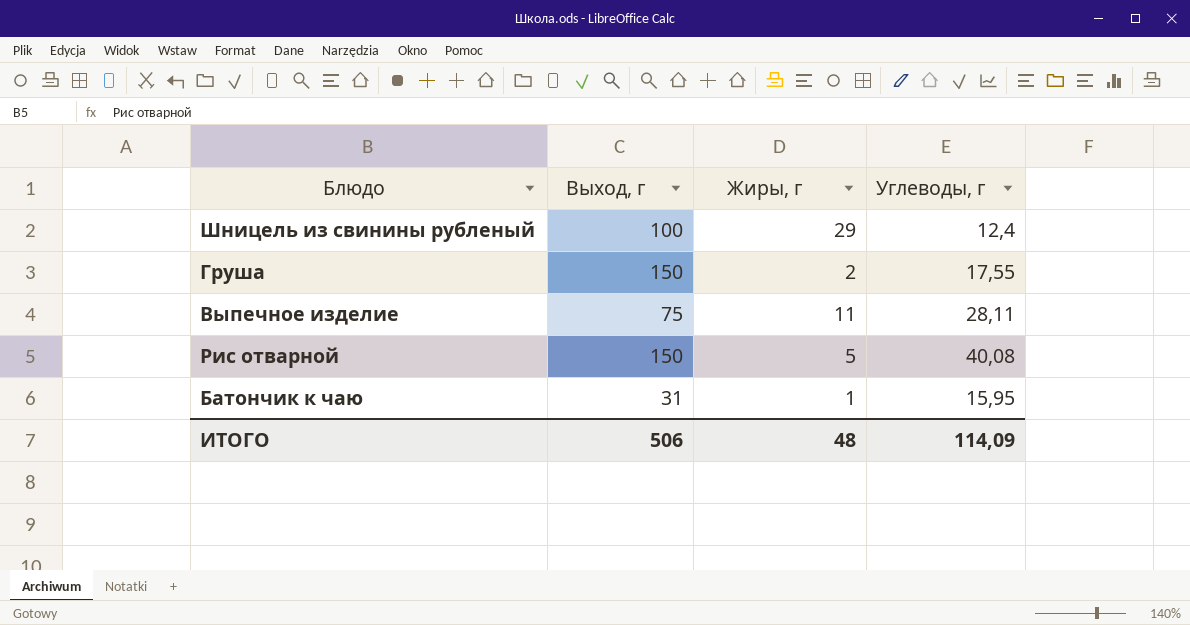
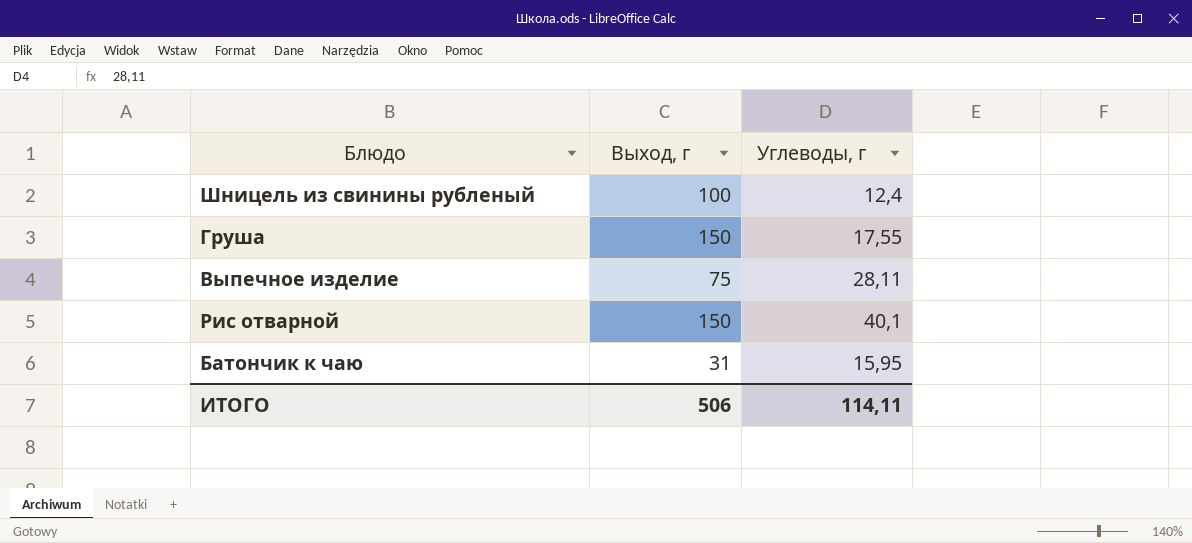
column Жиры, г | position: 3 -> none
Рис отварной | Углеводы, г: 40,08 -> 40,1
ИТОГО | Углеводы, г: 114,09 -> 114,11

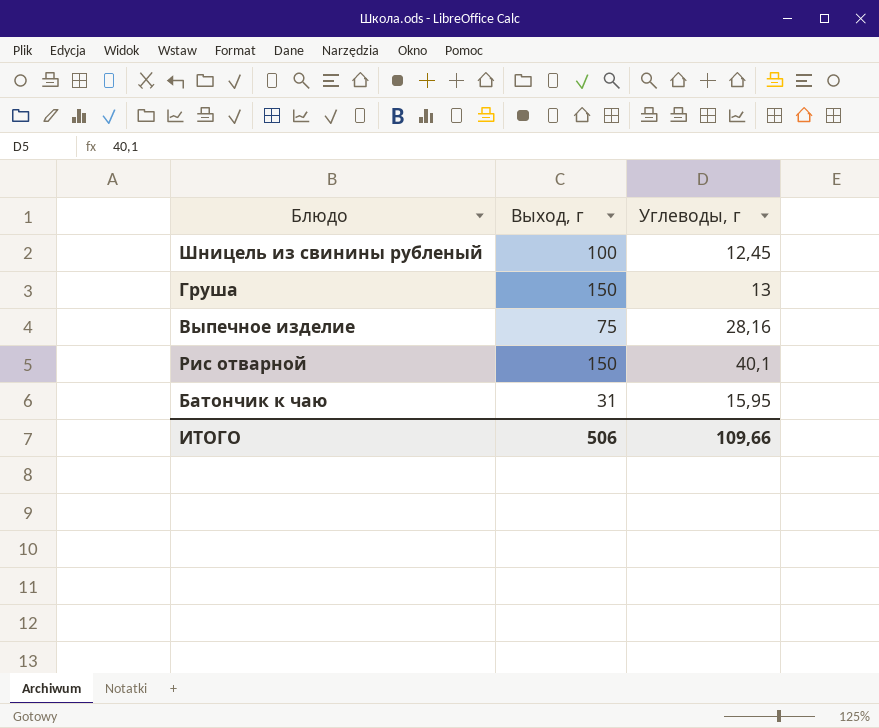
Шницель из свинины рубленый | Углеводы, г: 12,4 -> 12,45
Груша | Углеводы, г: 17,55 -> 13
Выпечное изделие | Углеводы, г: 28,11 -> 28,16
ИТОГО | Углеводы, г: 114,11 -> 109,66

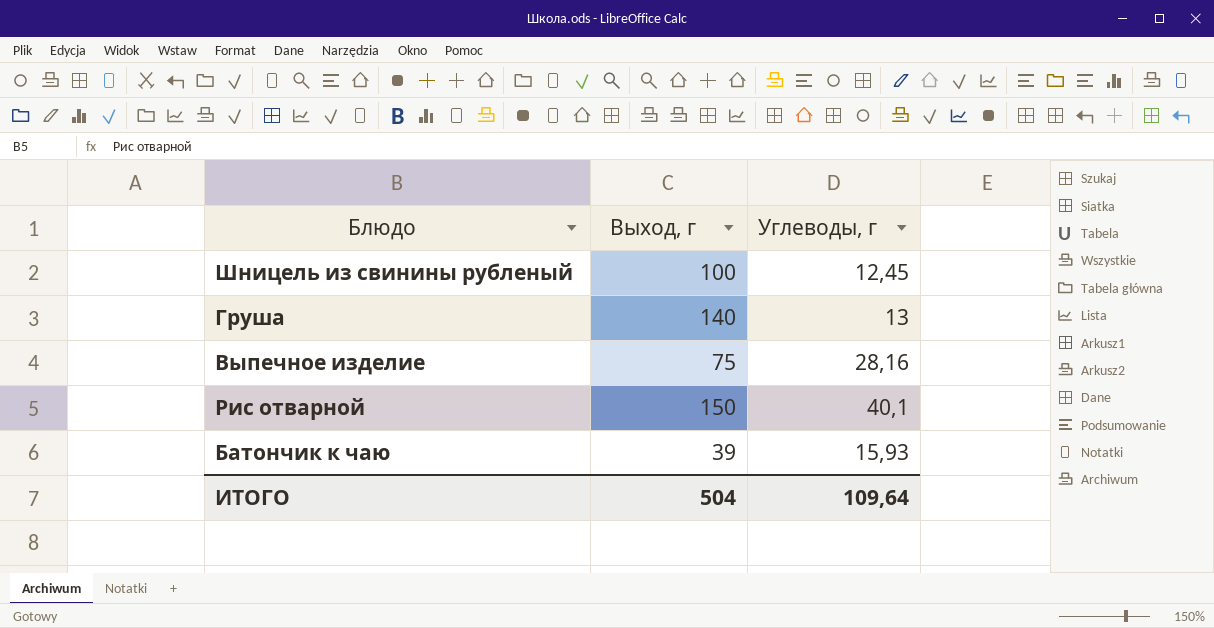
Груша | Выход, г: 150 -> 140
Батончик к чаю | Выход, г: 31 -> 39
Батончик к чаю | Углеводы, г: 15,95 -> 15,93
ИТОГО | Выход, г: 506 -> 504
ИТОГО | Углеводы, г: 109,66 -> 109,64

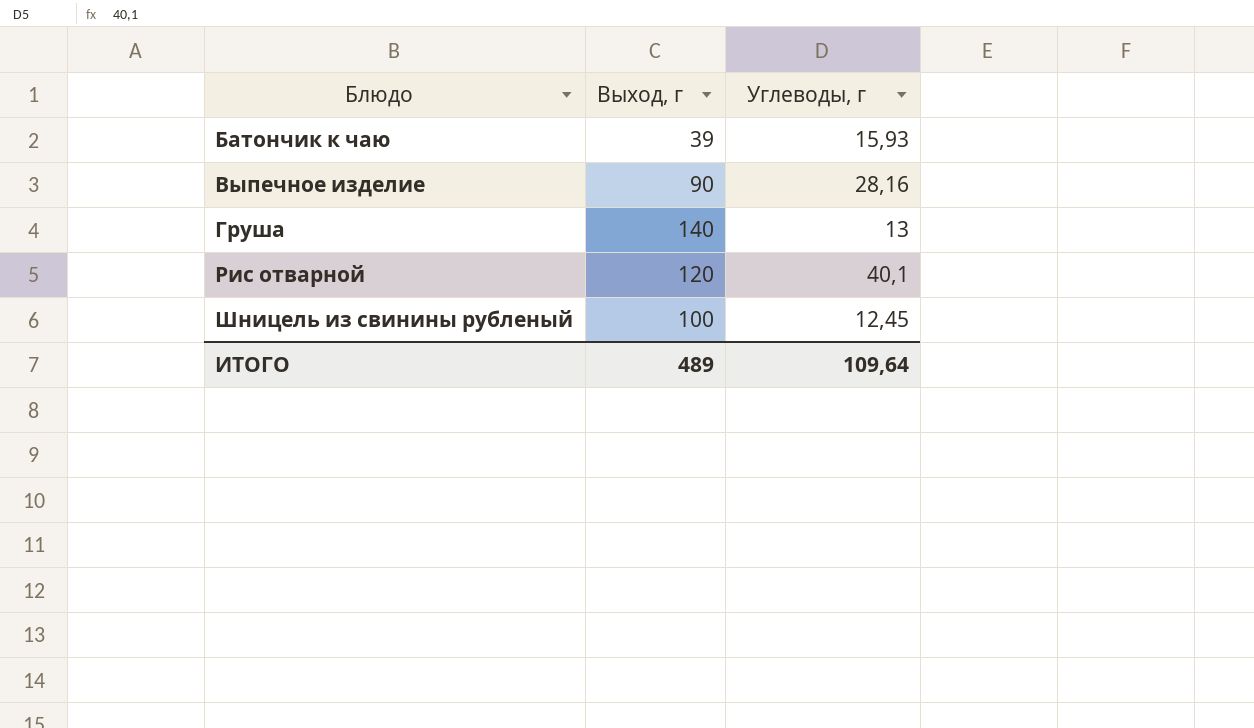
row order: none -> Блюдо ascending
Выпечное изделие | Выход, г: 75 -> 90
Рис отварной | Выход, г: 150 -> 120
ИТОГО | Выход, г: 504 -> 489

